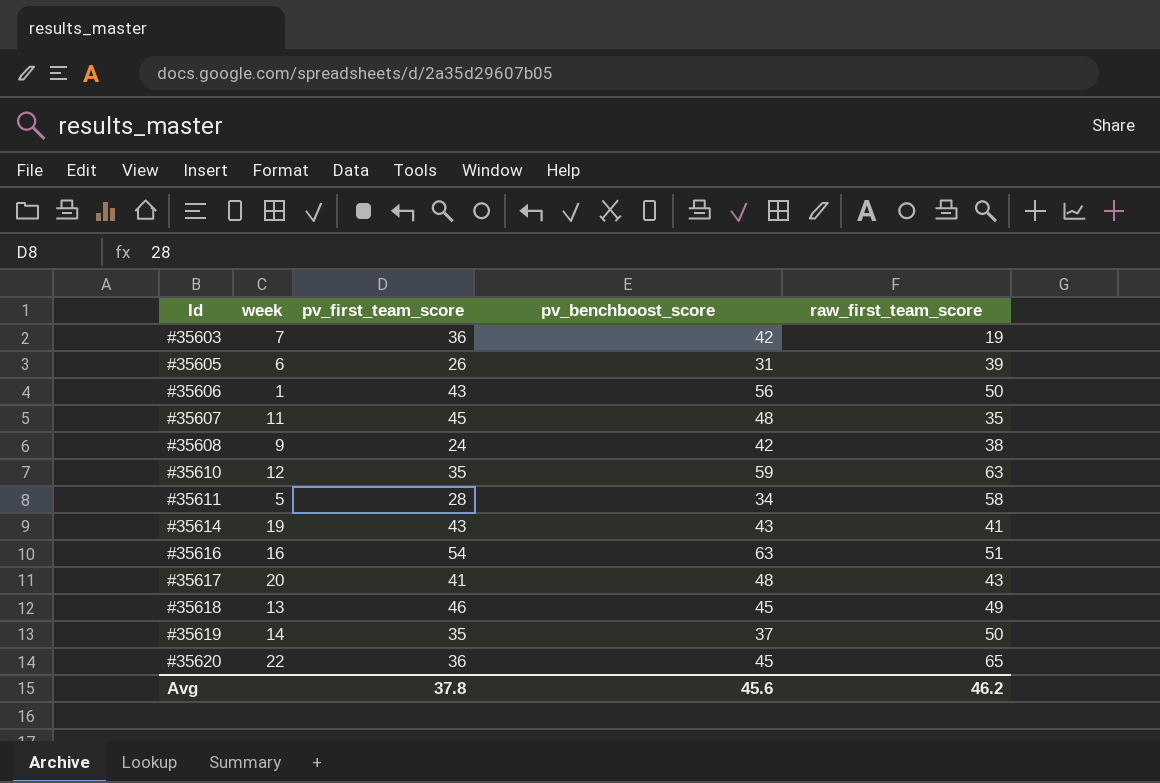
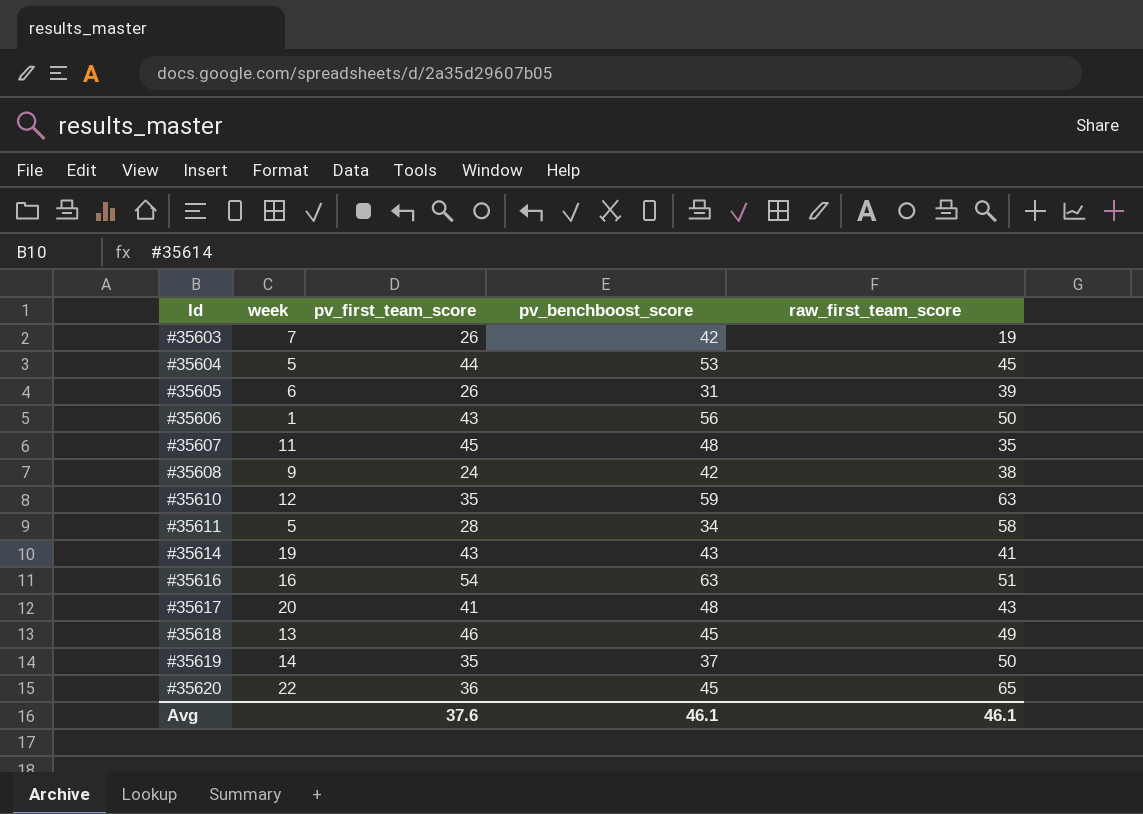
#35603 | pv_first_team_score: 36 -> 26
row #35604: none -> 5 | 44 | 53 | 45
Avg | pv_first_team_score: 37.8 -> 37.6
Avg | pv_benchboost_score: 45.6 -> 46.1
Avg | raw_first_team_score: 46.2 -> 46.1

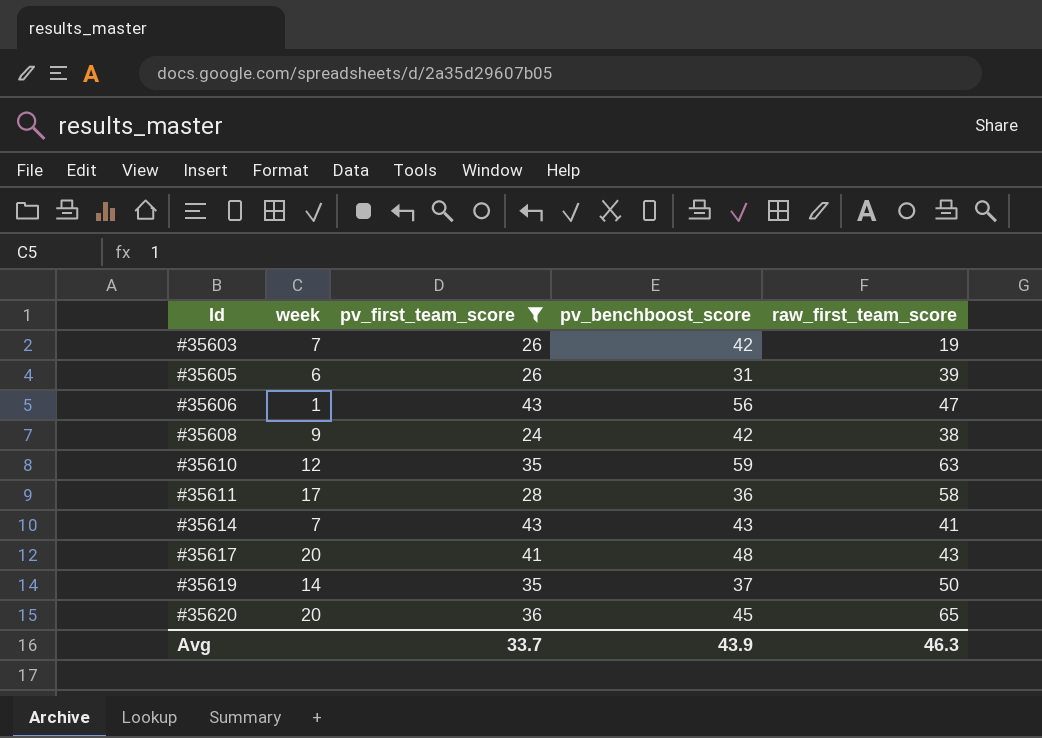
filter: none -> pv_first_team_score <= 43
#35606 | raw_first_team_score: 50 -> 47
#35611 | week: 5 -> 17
#35611 | pv_benchboost_score: 34 -> 36
#35614 | week: 19 -> 7
#35620 | week: 22 -> 20
Avg | pv_first_team_score: 37.6 -> 33.7
Avg | pv_benchboost_score: 46.1 -> 43.9
Avg | raw_first_team_score: 46.1 -> 46.3

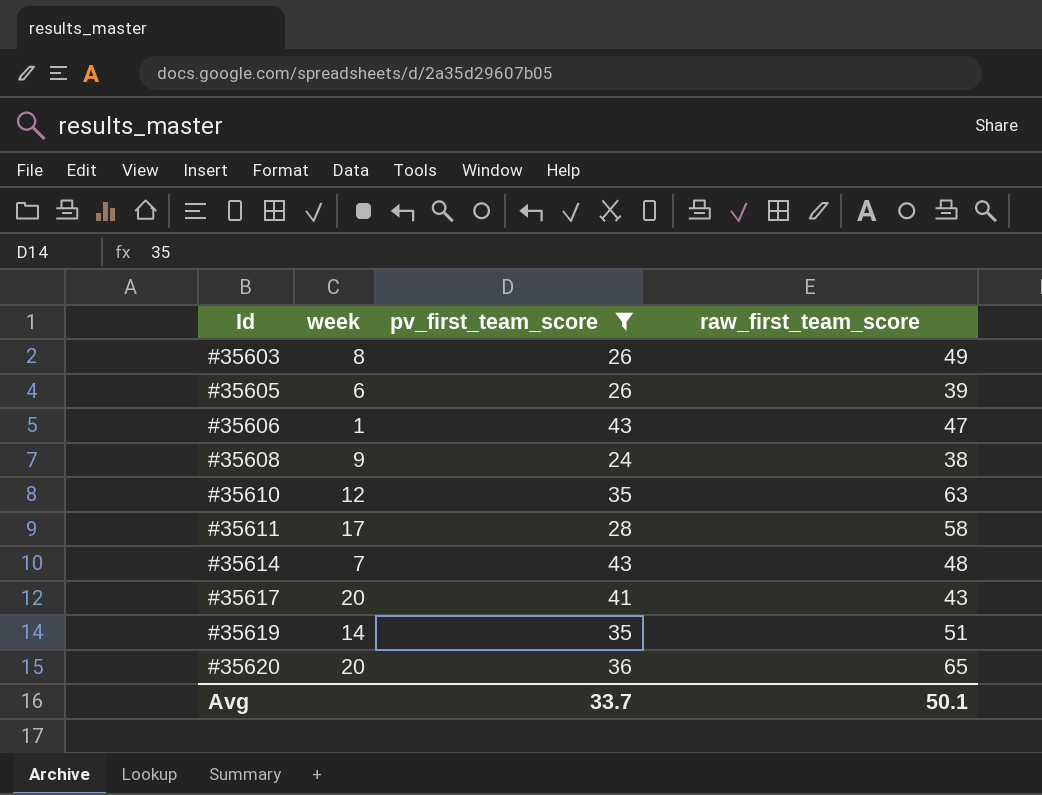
column pv_benchboost_score | position: 4 -> none
#35603 | week: 7 -> 8
#35603 | raw_first_team_score: 19 -> 49
#35614 | raw_first_team_score: 41 -> 48
#35619 | raw_first_team_score: 50 -> 51
Avg | raw_first_team_score: 46.3 -> 50.1

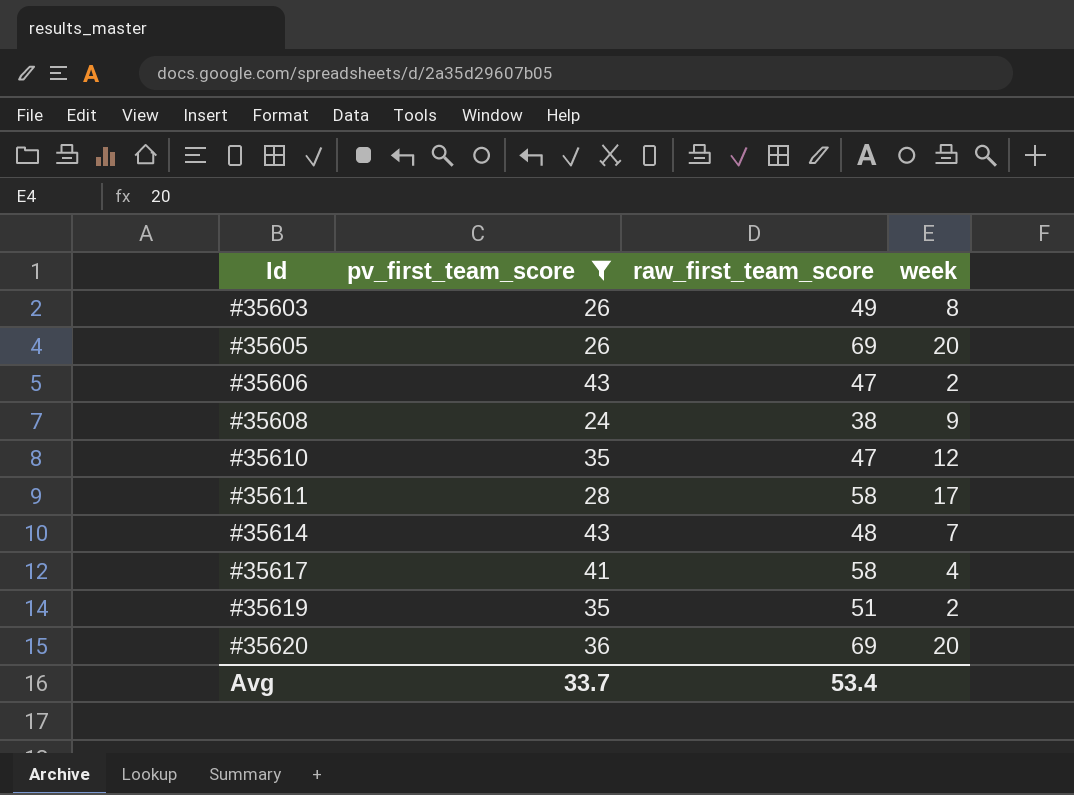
column week | position: 2 -> 4
#35605 | raw_first_team_score: 39 -> 69
#35605 | week: 6 -> 20
#35606 | week: 1 -> 2
#35610 | raw_first_team_score: 63 -> 47
#35617 | raw_first_team_score: 43 -> 58
#35617 | week: 20 -> 4
#35619 | week: 14 -> 2
#35620 | raw_first_team_score: 65 -> 69
Avg | raw_first_team_score: 50.1 -> 53.4

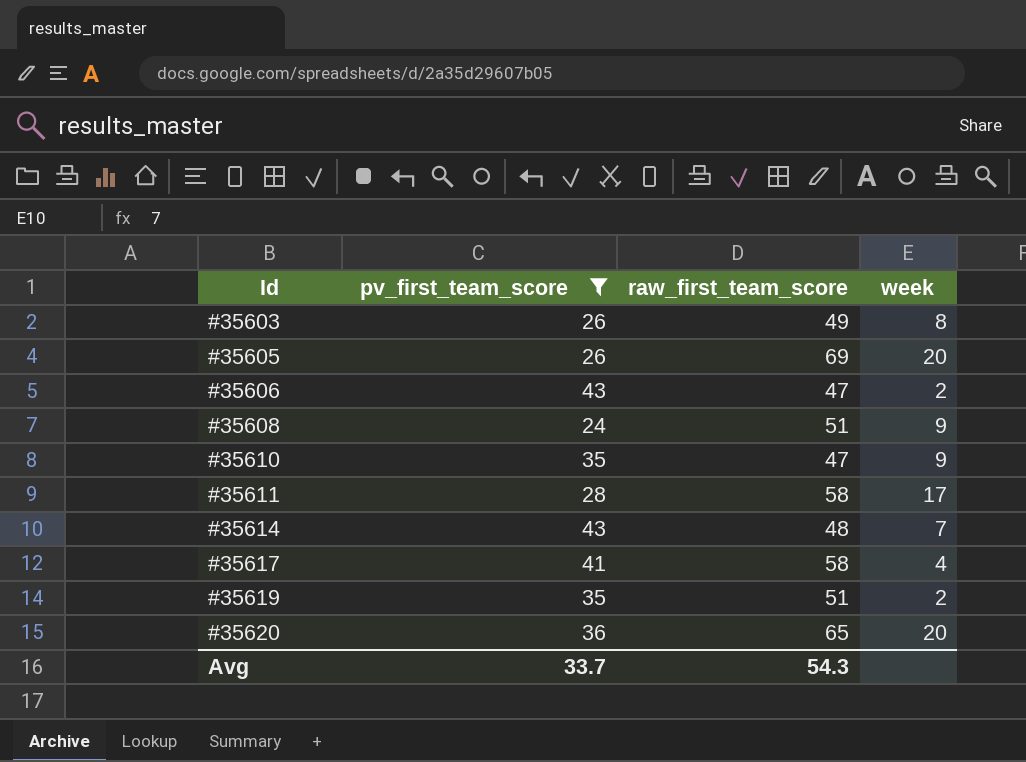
#35608 | raw_first_team_score: 38 -> 51
#35610 | week: 12 -> 9
#35620 | raw_first_team_score: 69 -> 65
Avg | raw_first_team_score: 53.4 -> 54.3

